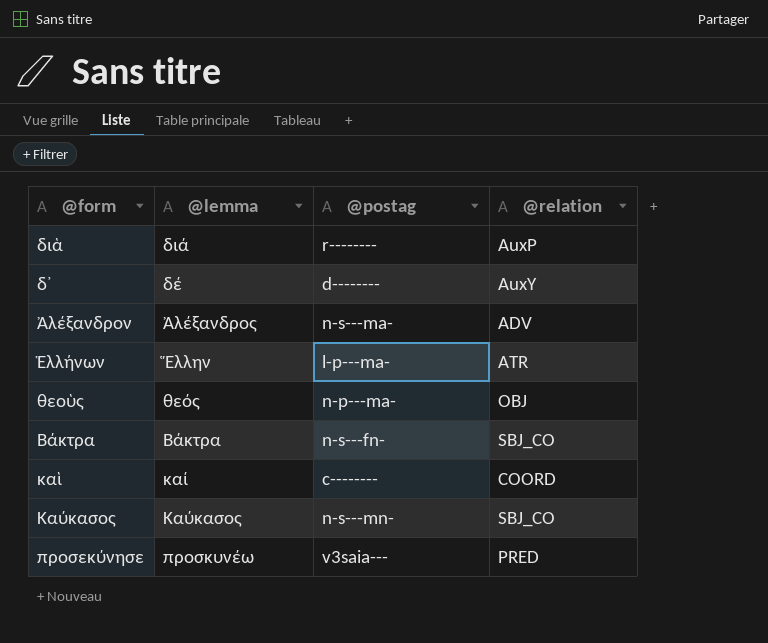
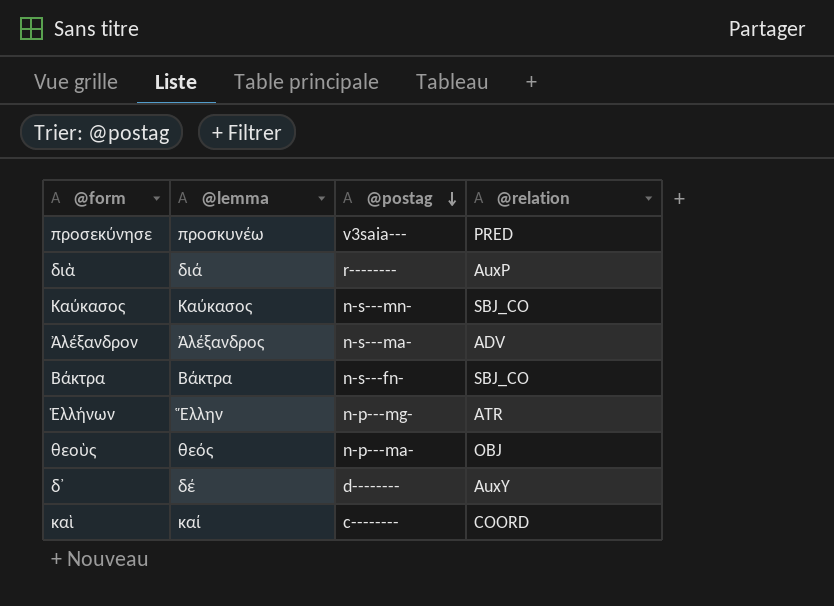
row order: none -> @postag descending
Ἑλλήνων | @postag: l-p---ma- -> n-p---mg-

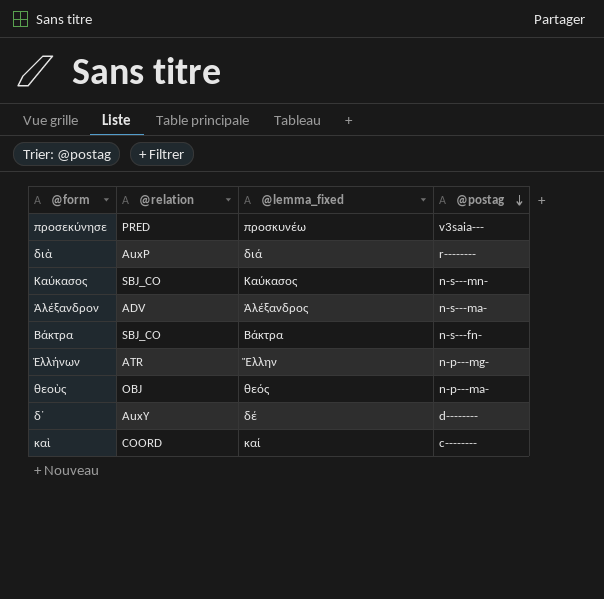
column @relation | position: 4 -> 2
column name: @lemma -> @lemma_fixed

